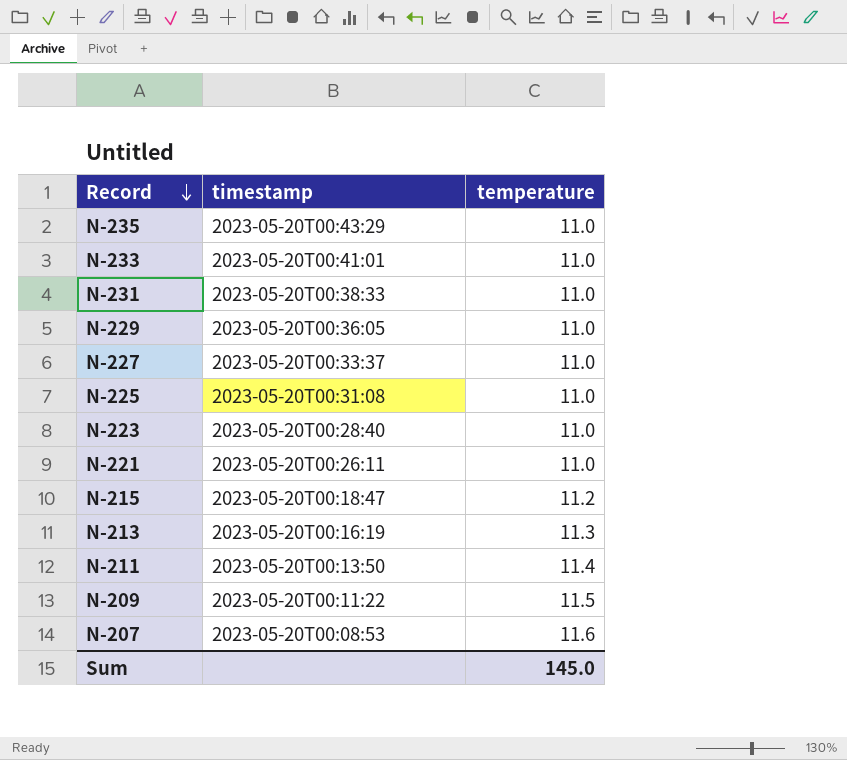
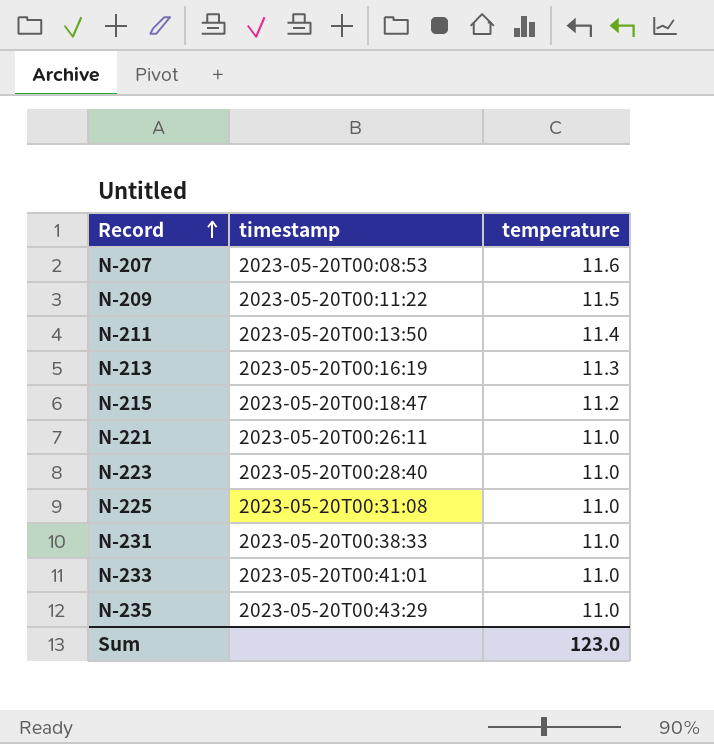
row order: Record descending -> Record ascending
row N-229: 2023-05-20T00:36:05 | 11.0 -> none
row N-227: 2023-05-20T00:33:37 | 11.0 -> none
Sum | temperature: 145.0 -> 123.0

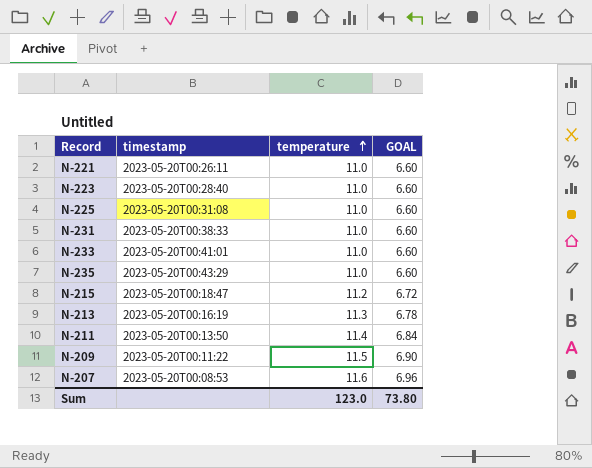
row order: Record ascending -> temperature ascending
column GOAL | formula: none -> [temperature] * 0.6

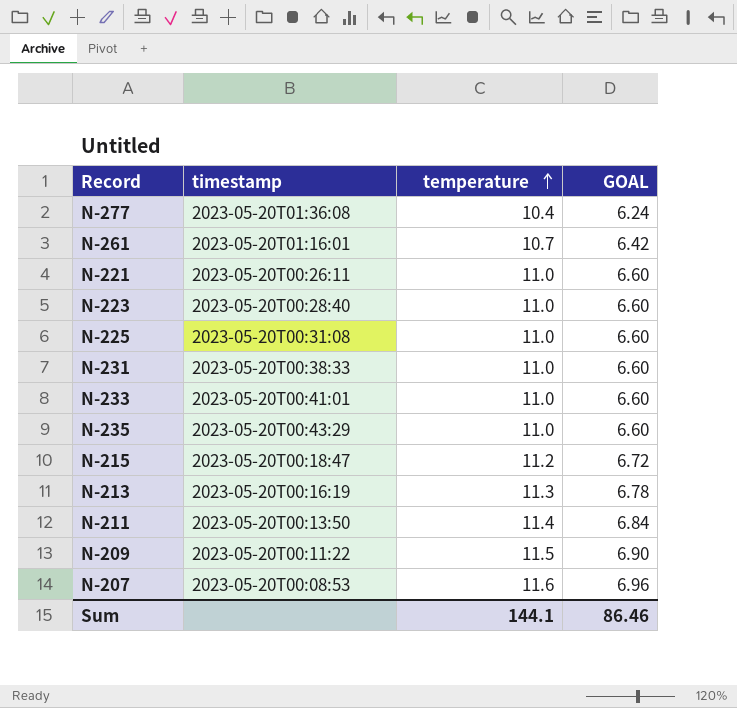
row N-277: none -> 2023-05-20T01:36:08 | 10.4 | 6.24
row N-261: none -> 2023-05-20T01:16:01 | 10.7 | 6.42
Sum | temperature: 123.0 -> 144.1
Sum | GOAL: 73.80 -> 86.46

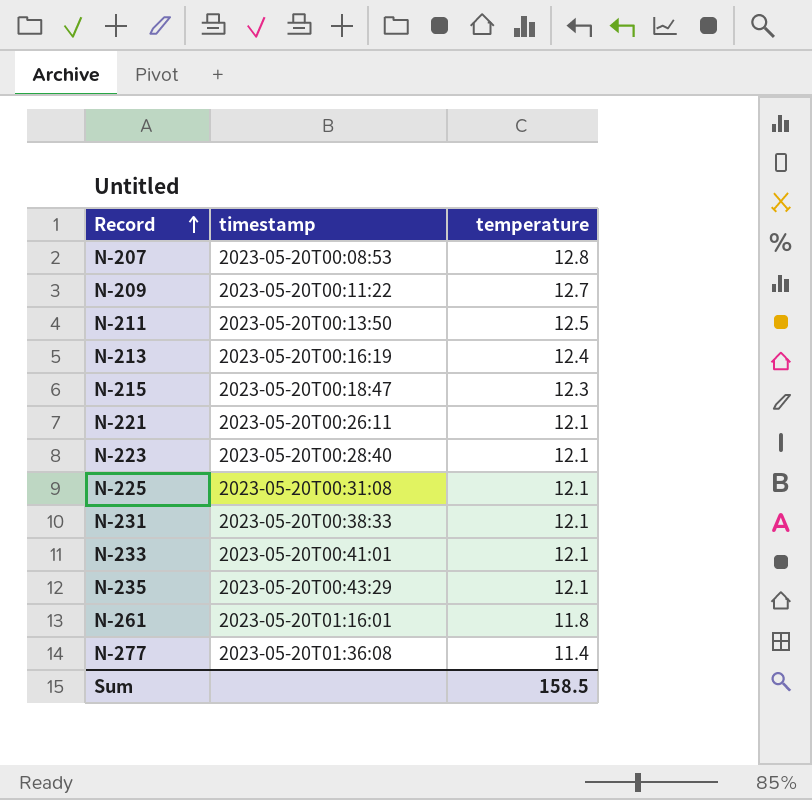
row order: temperature ascending -> Record ascending
column GOAL | formula: [temperature] * 0.6 -> none
N-207 | temperature: 11.6 -> 12.8
N-209 | temperature: 11.5 -> 12.7
N-211 | temperature: 11.4 -> 12.5
N-213 | temperature: 11.3 -> 12.4
N-215 | temperature: 11.2 -> 12.3
N-221 | temperature: 11.0 -> 12.1
N-223 | temperature: 11.0 -> 12.1
N-225 | temperature: 11.0 -> 12.1
N-231 | temperature: 11.0 -> 12.1
N-233 | temperature: 11.0 -> 12.1
N-235 | temperature: 11.0 -> 12.1
N-261 | temperature: 10.7 -> 11.8
N-277 | temperature: 10.4 -> 11.4
Sum | temperature: 144.1 -> 158.5

